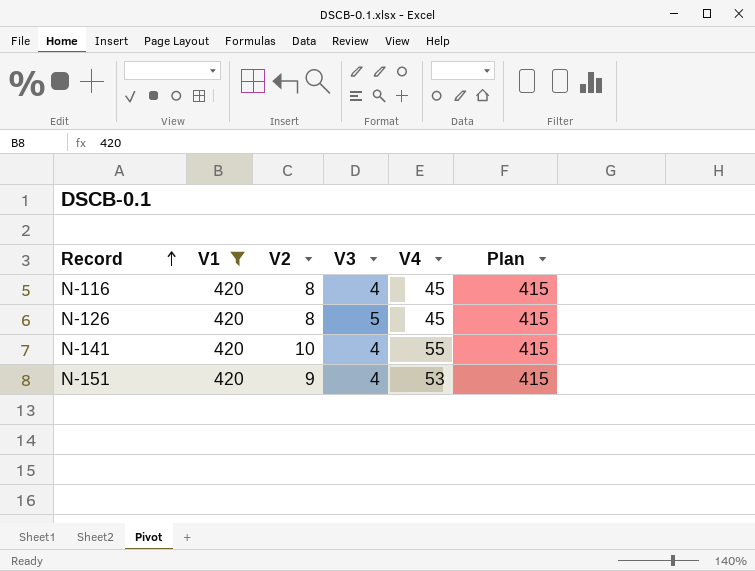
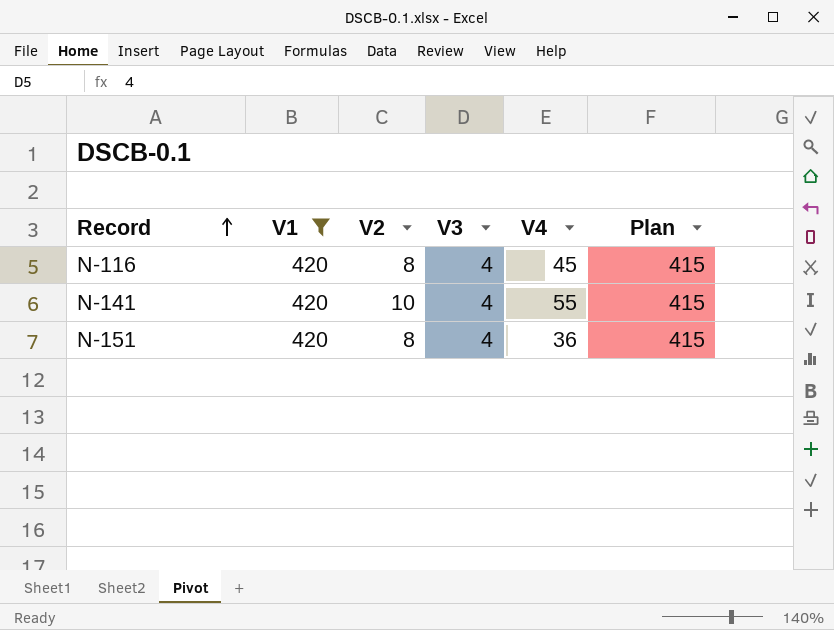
row N-126: 420 | 8 | 5 | 45 | 415 -> none
N-151 | V2: 9 -> 8
N-151 | V4: 53 -> 36

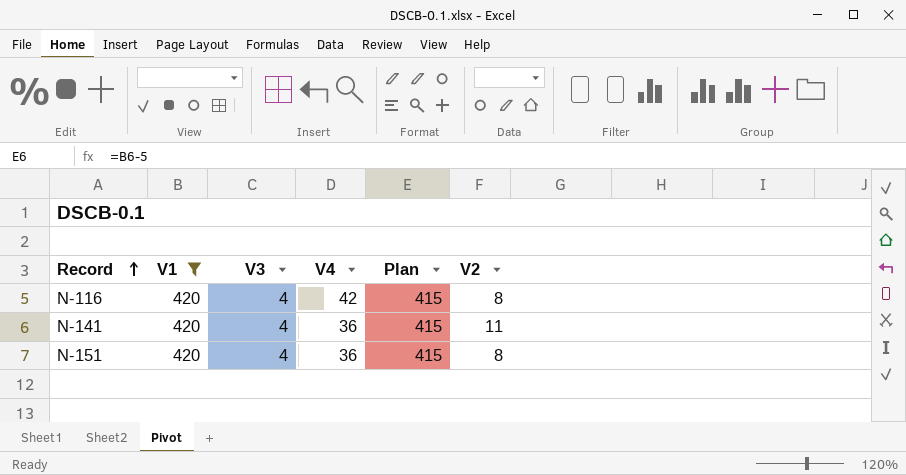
column V2 | position: 3 -> 6
N-116 | V4: 45 -> 42
N-141 | V4: 55 -> 36
N-141 | V2: 10 -> 11

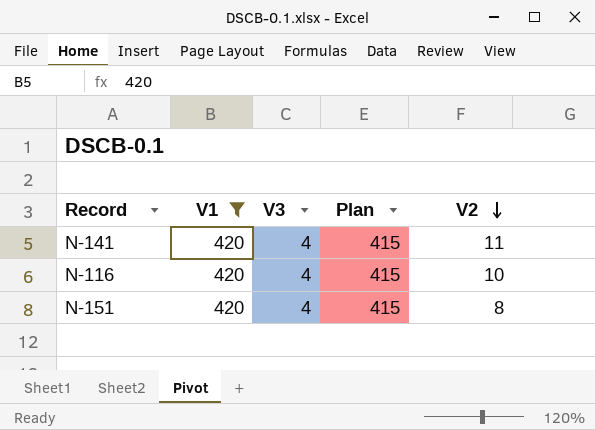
row order: Record ascending -> V2 descending
column V4 | position: 4 -> none
N-116 | V2: 8 -> 10

